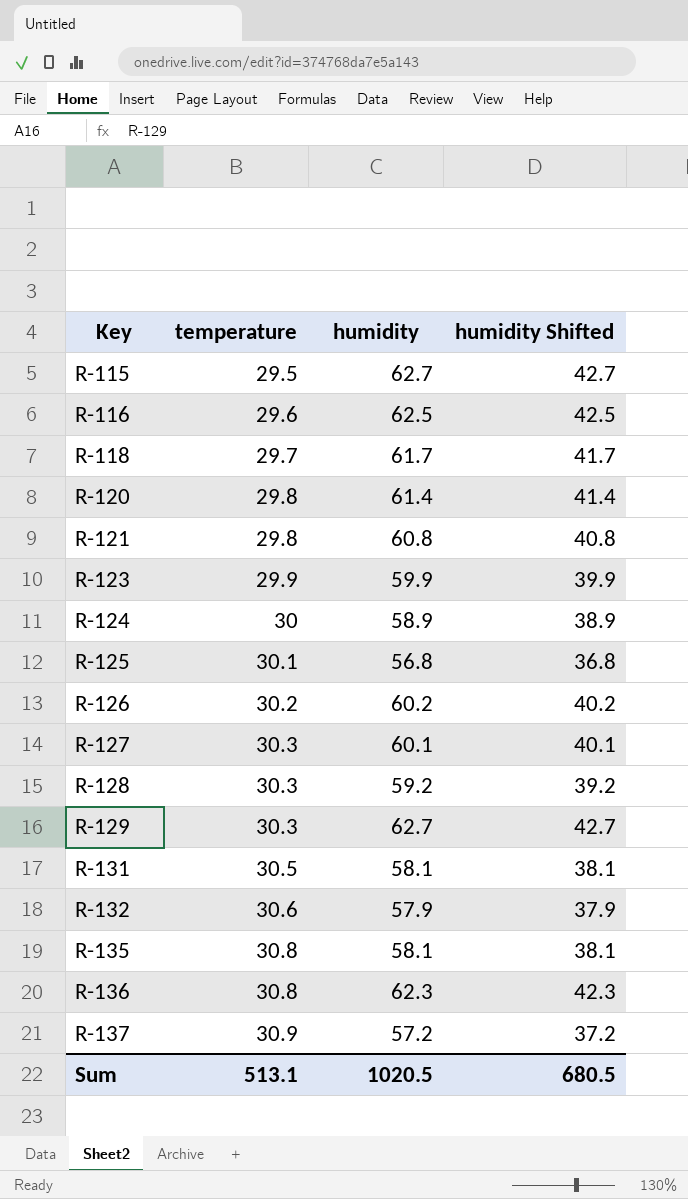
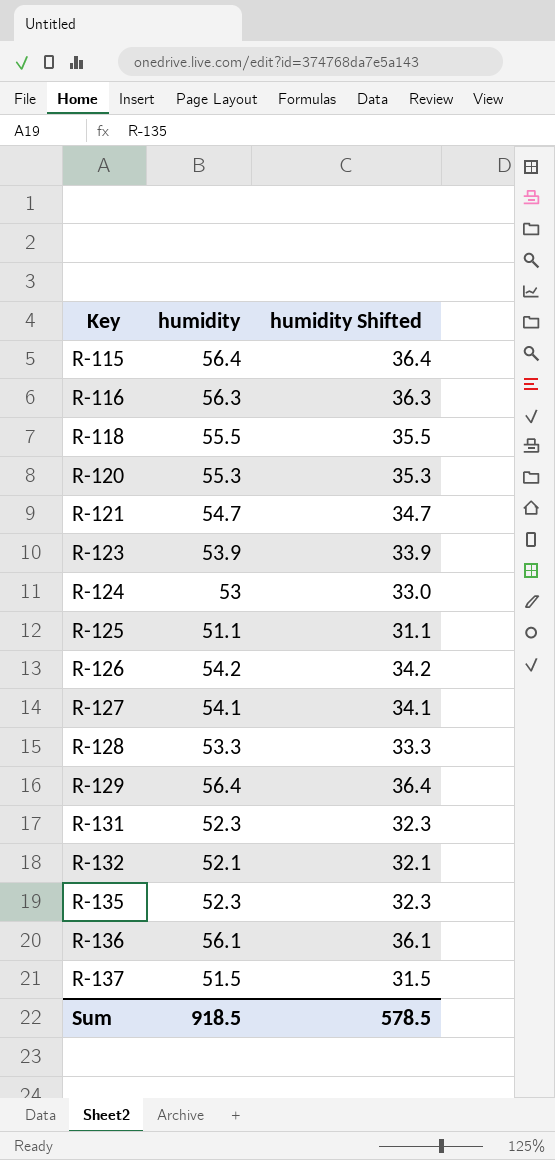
column temperature | position: 2 -> none
R-115 | humidity: 62.7 -> 56.4
R-115 | humidity Shifted: 42.7 -> 36.4
R-116 | humidity: 62.5 -> 56.3
R-116 | humidity Shifted: 42.5 -> 36.3
R-118 | humidity: 61.7 -> 55.5
R-118 | humidity Shifted: 41.7 -> 35.5
R-120 | humidity: 61.4 -> 55.3
R-120 | humidity Shifted: 41.4 -> 35.3
R-121 | humidity: 60.8 -> 54.7
R-121 | humidity Shifted: 40.8 -> 34.7
R-123 | humidity: 59.9 -> 53.9
R-123 | humidity Shifted: 39.9 -> 33.9
R-124 | humidity: 58.9 -> 53
R-124 | humidity Shifted: 38.9 -> 33.0
R-125 | humidity: 56.8 -> 51.1
R-125 | humidity Shifted: 36.8 -> 31.1
R-126 | humidity: 60.2 -> 54.2
R-126 | humidity Shifted: 40.2 -> 34.2
R-127 | humidity: 60.1 -> 54.1
R-127 | humidity Shifted: 40.1 -> 34.1
R-128 | humidity: 59.2 -> 53.3
R-128 | humidity Shifted: 39.2 -> 33.3
R-129 | humidity: 62.7 -> 56.4
R-129 | humidity Shifted: 42.7 -> 36.4
R-131 | humidity: 58.1 -> 52.3
R-131 | humidity Shifted: 38.1 -> 32.3
R-132 | humidity: 57.9 -> 52.1
R-132 | humidity Shifted: 37.9 -> 32.1
R-135 | humidity: 58.1 -> 52.3
R-135 | humidity Shifted: 38.1 -> 32.3
R-136 | humidity: 62.3 -> 56.1
R-136 | humidity Shifted: 42.3 -> 36.1
R-137 | humidity: 57.2 -> 51.5
R-137 | humidity Shifted: 37.2 -> 31.5
Sum | humidity: 1020.5 -> 918.5
Sum | humidity Shifted: 680.5 -> 578.5

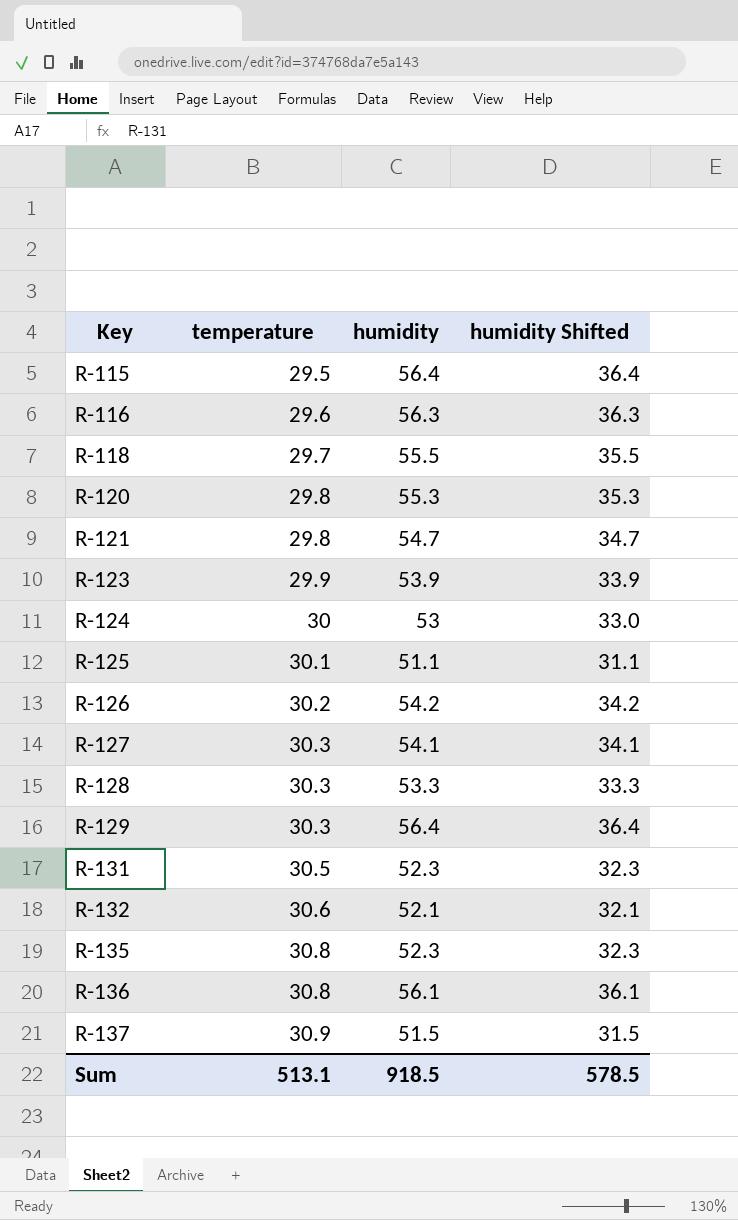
column temperature | position: none -> 2

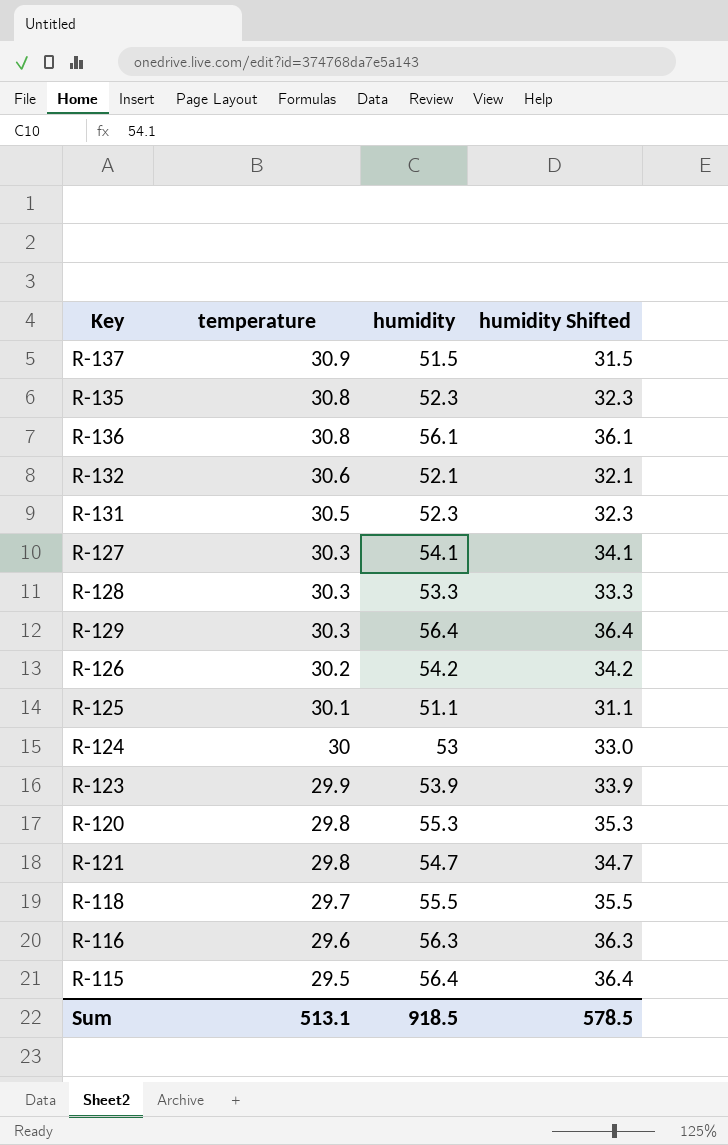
row order: Key ascending -> temperature descending

